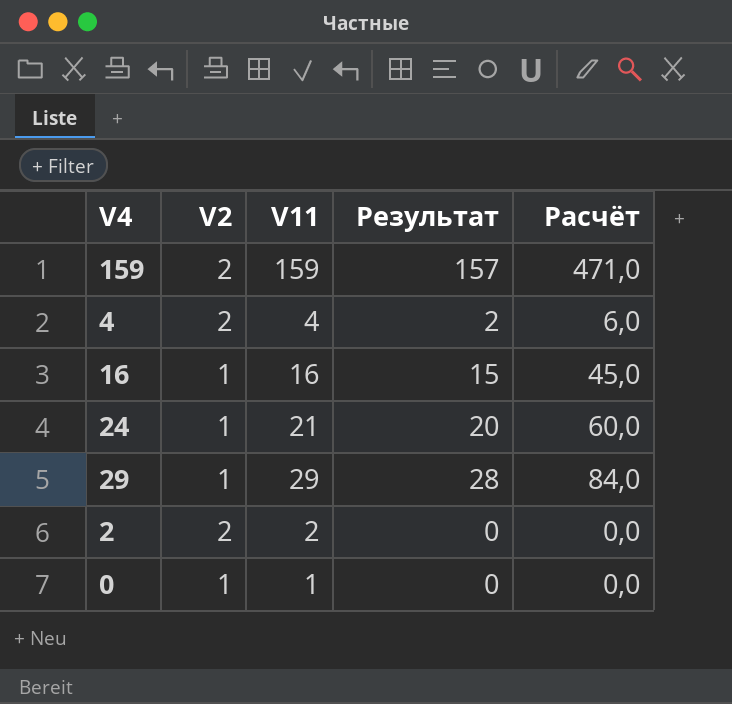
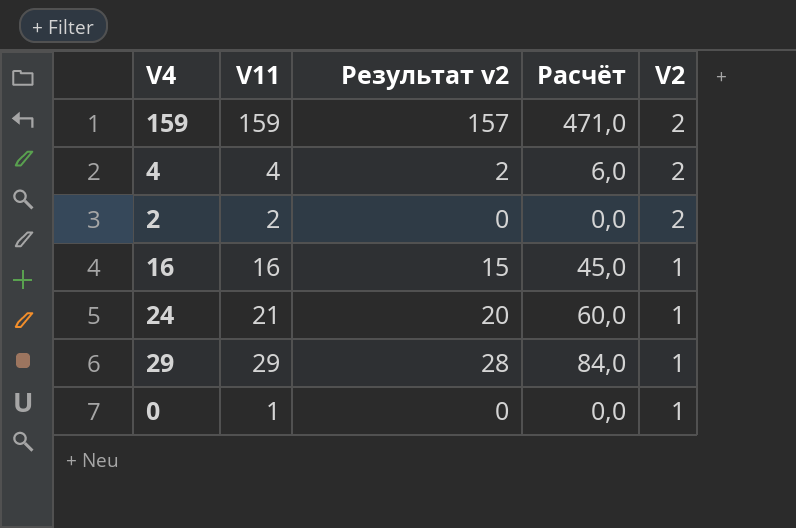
row order: none -> V2 descending
column name: Результат -> Результат v2
column V2 | position: 2 -> 5

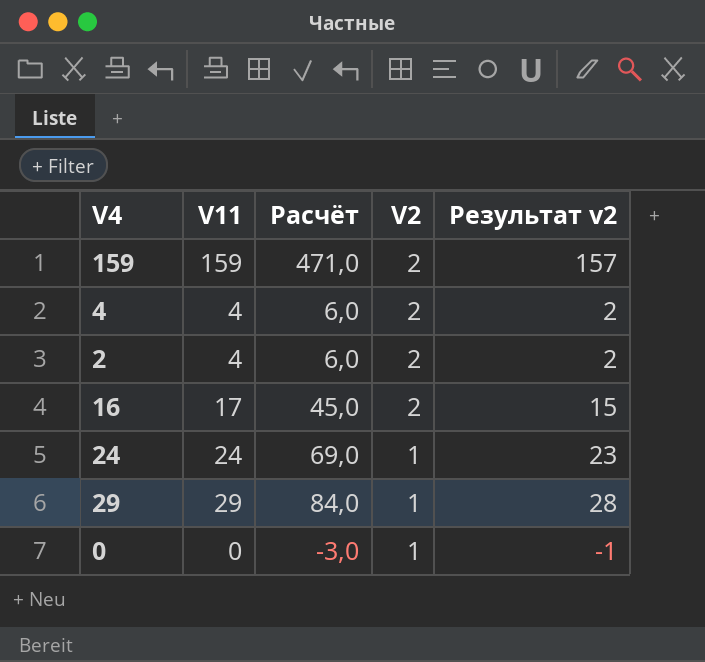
column Результат v2 | position: 3 -> 5
2 | V11: 2 -> 4
2 | Расчёт: 0,0 -> 6,0
2 | Результат v2: 0 -> 2
16 | V11: 16 -> 17
16 | V2: 1 -> 2
24 | V11: 21 -> 24
24 | Расчёт: 60,0 -> 69,0
24 | Результат v2: 20 -> 23
0 | V11: 1 -> 0
0 | Расчёт: 0,0 -> -3,0
0 | Результат v2: 0 -> -1

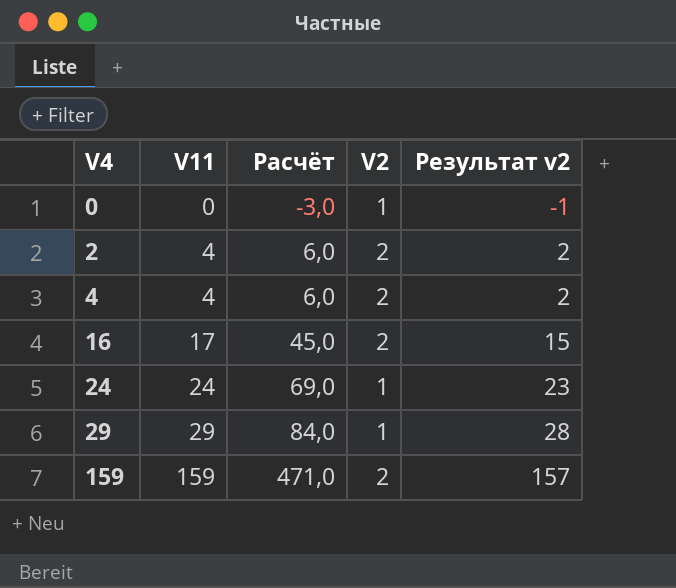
row order: V2 descending -> V4 ascending

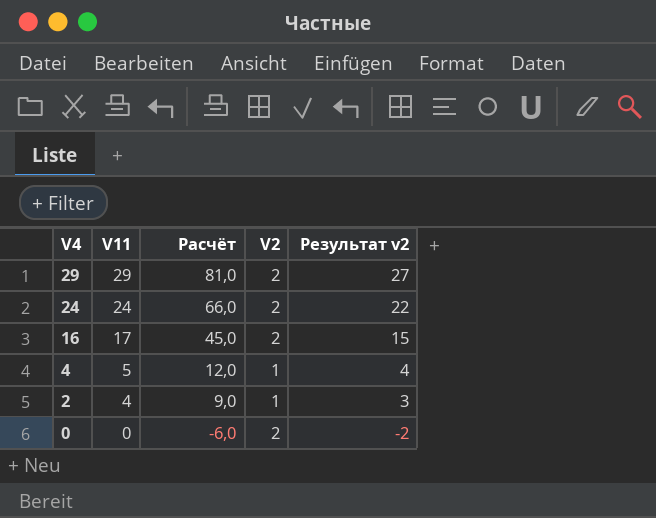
row order: V4 ascending -> V4 descending
row 159: 159 | 471,0 | 2 | 157 -> none
29 | Расчёт: 84,0 -> 81,0
29 | V2: 1 -> 2
29 | Результат v2: 28 -> 27
24 | Расчёт: 69,0 -> 66,0
24 | V2: 1 -> 2
24 | Результат v2: 23 -> 22
4 | V11: 4 -> 5
4 | Расчёт: 6,0 -> 12,0
4 | V2: 2 -> 1
4 | Результат v2: 2 -> 4
2 | Расчёт: 6,0 -> 9,0
2 | V2: 2 -> 1
2 | Результат v2: 2 -> 3
0 | Расчёт: -3,0 -> -6,0
0 | V2: 1 -> 2
0 | Результат v2: -1 -> -2

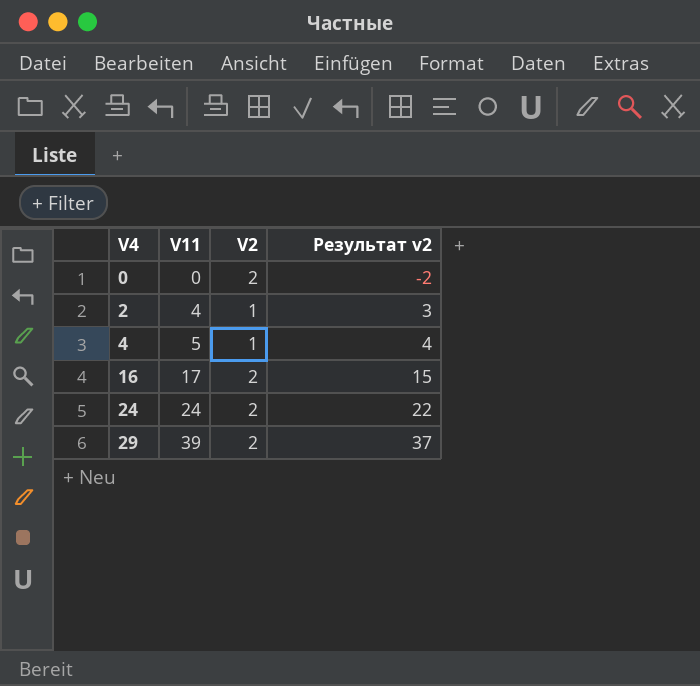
row order: V4 descending -> V4 ascending
column Расчёт | formula: [Результат v2] * 3 -> none
29 | V11: 29 -> 39
29 | Результат v2: 27 -> 37

